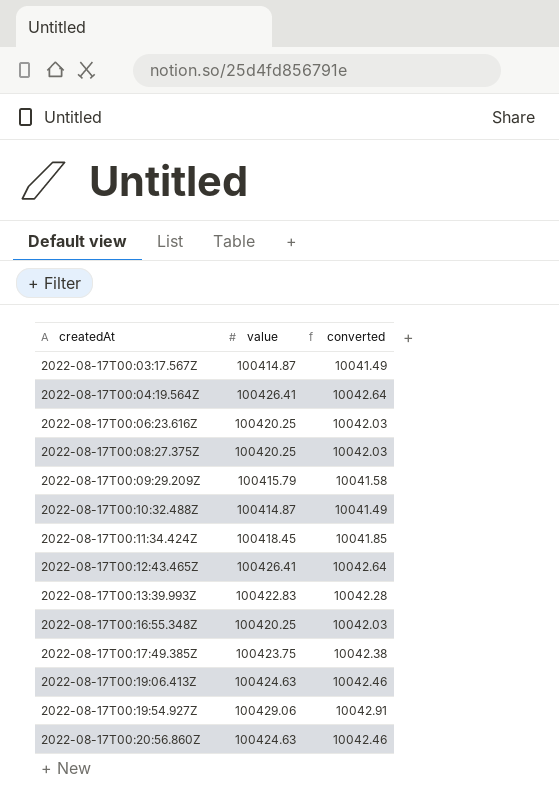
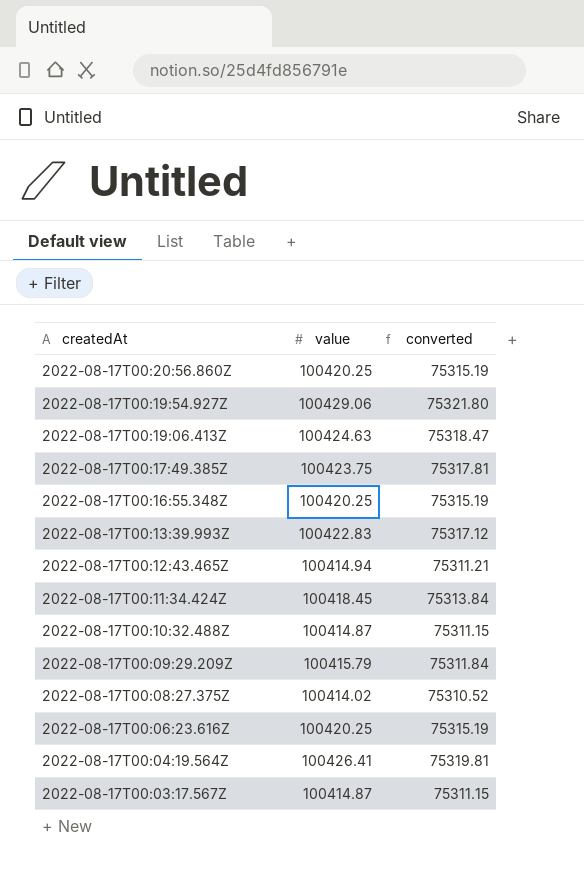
row order: createdAt ascending -> createdAt descending
column converted | formula: [value] * 0.1 -> [value] * 0.75
2022-08-17T00:20:56.860Z | value: 100424.63 -> 100420.25
2022-08-17T00:12:43.465Z | value: 100426.41 -> 100414.94
2022-08-17T00:08:27.375Z | value: 100420.25 -> 100414.02

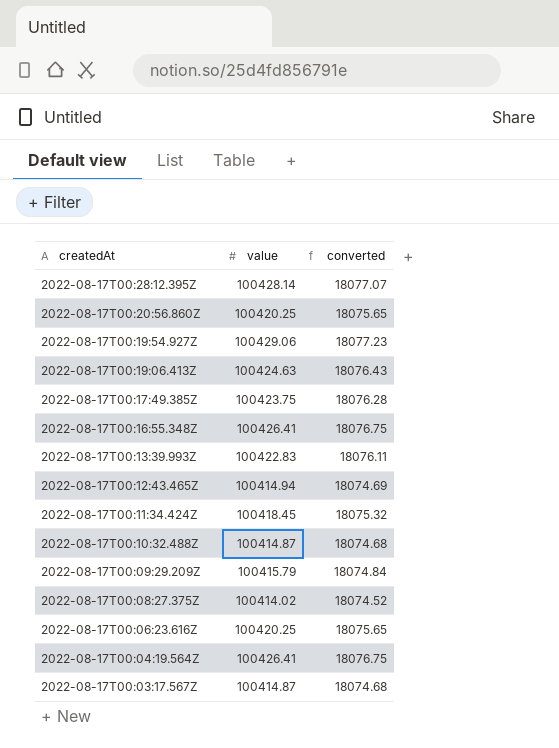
column converted | formula: [value] * 0.75 -> [value] * 0.18
row 2022-08-17T00:28:12.395Z: none -> 100428.14 | 18077.07
2022-08-17T00:16:55.348Z | value: 100420.25 -> 100426.41

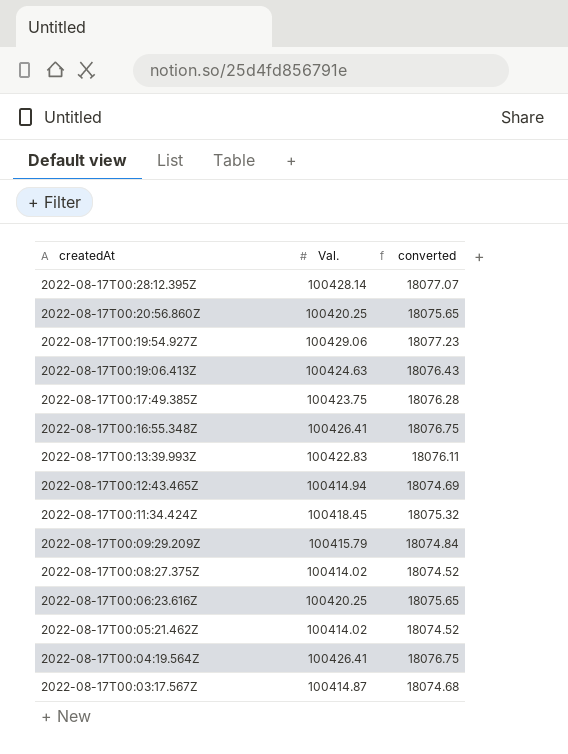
column name: value -> Val.
row 2022-08-17T00:10:32.488Z: 100414.87 | 18074.68 -> none
row 2022-08-17T00:05:21.462Z: none -> 100414.02 | 18074.52

